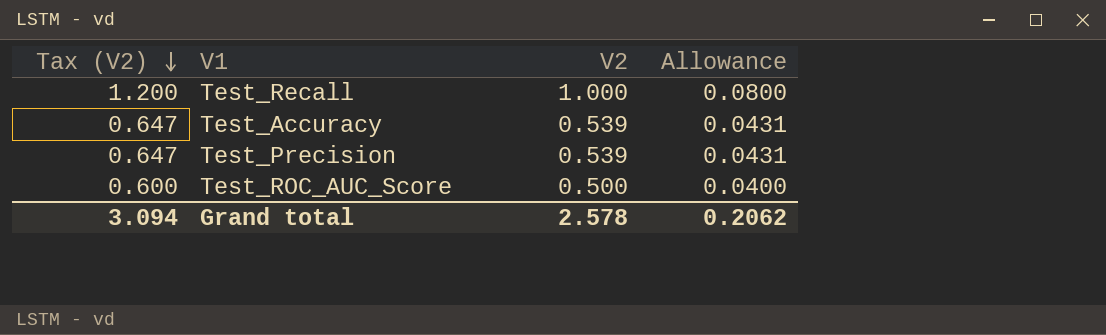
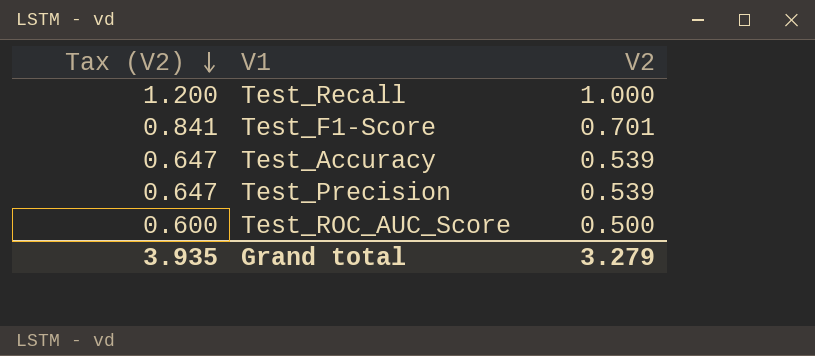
column Allowance | formula: [V2] * 0.08 -> none
row Test_F1-Score: none -> 0.841 | 0.701
Grand total | Tax (V2): 3.094 -> 3.935
Grand total | V2: 2.578 -> 3.279

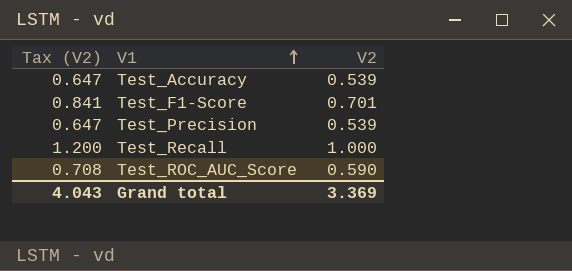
row order: Tax (V2) descending -> V1 ascending
Test_ROC_AUC_Score | Tax (V2): 0.600 -> 0.708
Test_ROC_AUC_Score | V2: 0.500 -> 0.590
Grand total | Tax (V2): 3.935 -> 4.043
Grand total | V2: 3.279 -> 3.369

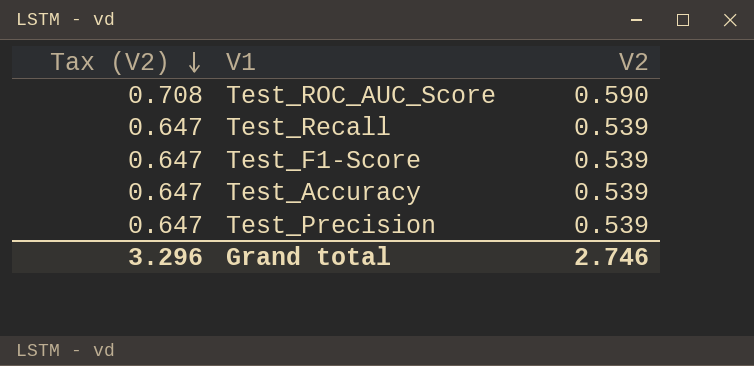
row order: V1 ascending -> Tax (V2) descending
Test_Recall | Tax (V2): 1.200 -> 0.647
Test_Recall | V2: 1.000 -> 0.539
Test_F1-Score | Tax (V2): 0.841 -> 0.647
Test_F1-Score | V2: 0.701 -> 0.539
Grand total | Tax (V2): 4.043 -> 3.296
Grand total | V2: 3.369 -> 2.746

